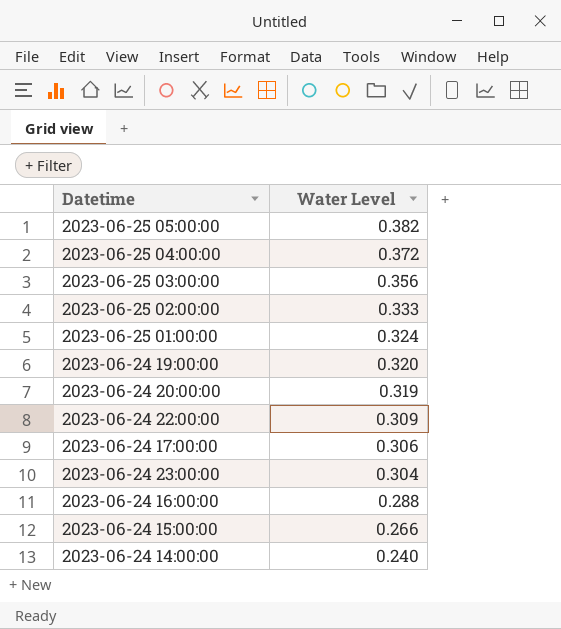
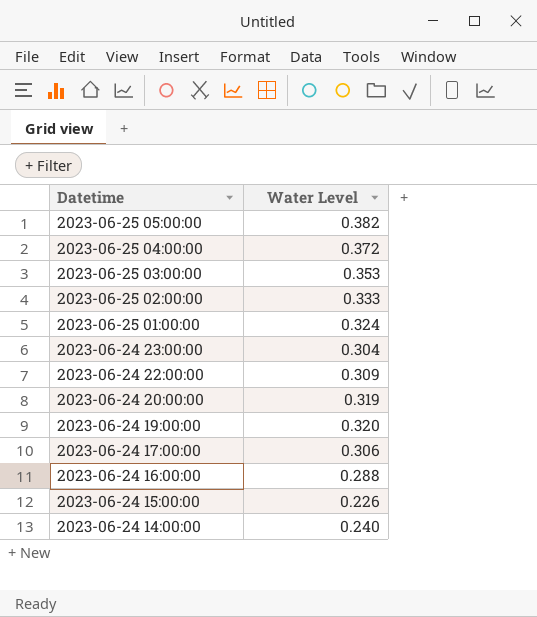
row order: Water Level descending -> Datetime descending
2023-06-25 03:00:00 | Water Level: 0.356 -> 0.353
2023-06-24 15:00:00 | Water Level: 0.266 -> 0.226

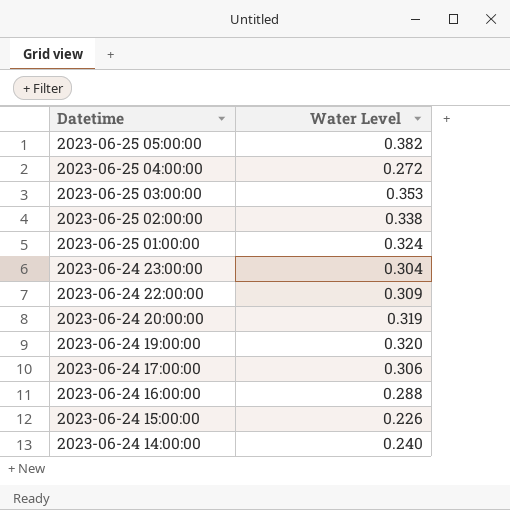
2023-06-25 04:00:00 | Water Level: 0.372 -> 0.272
2023-06-25 02:00:00 | Water Level: 0.333 -> 0.338

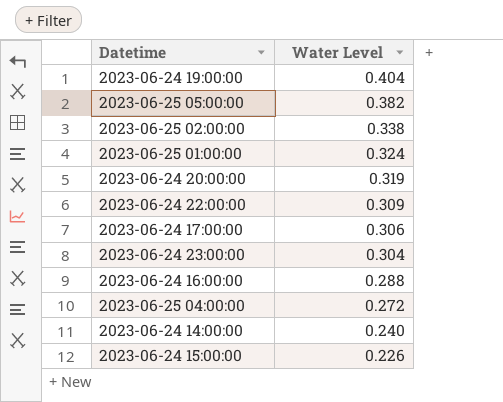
row order: Datetime descending -> Water Level descending
row 2023-06-25 03:00:00: 0.353 -> none
2023-06-24 19:00:00 | Water Level: 0.320 -> 0.404

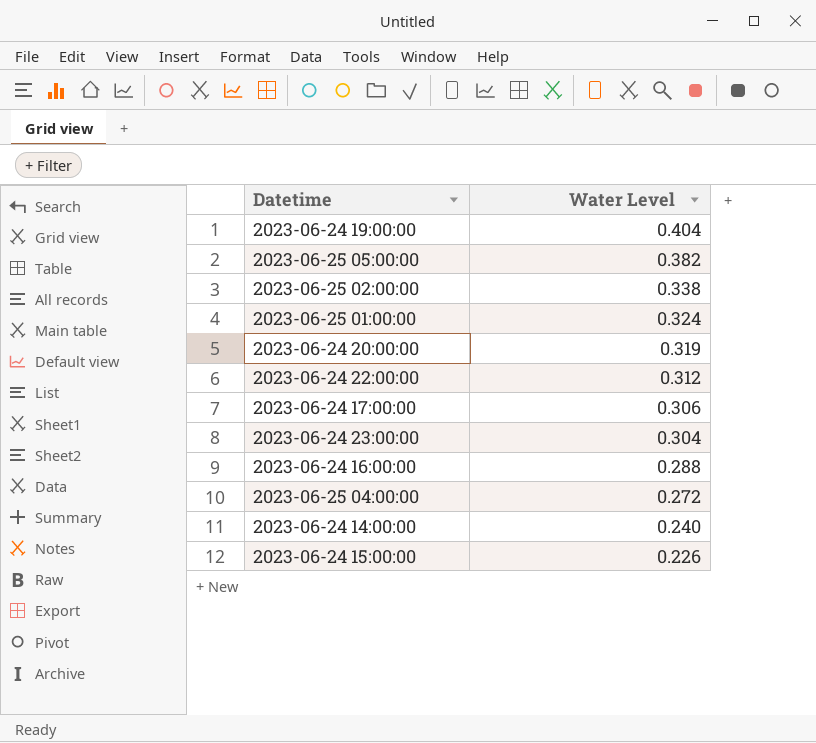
2023-06-24 22:00:00 | Water Level: 0.309 -> 0.312

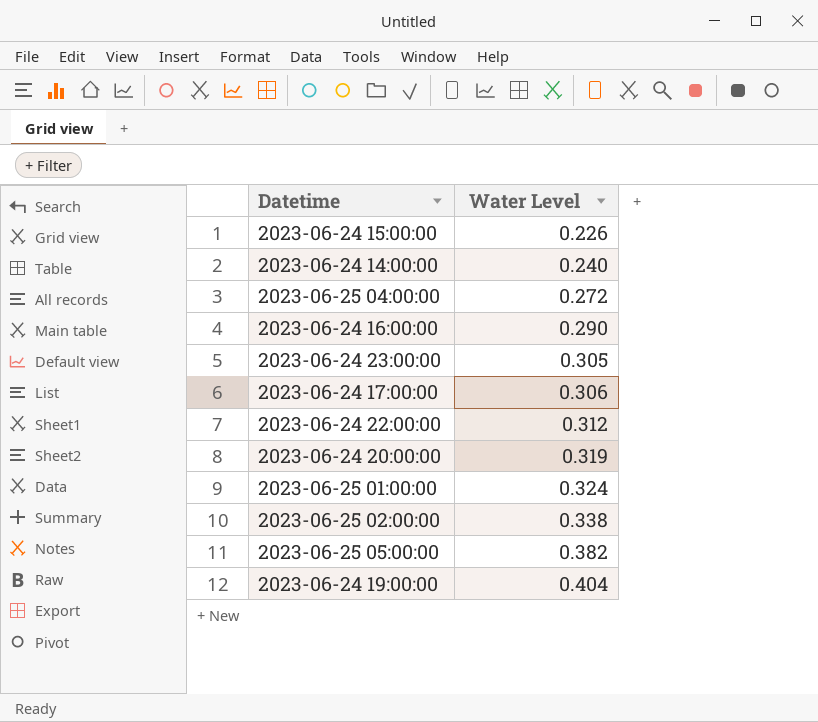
row order: Water Level descending -> Water Level ascending
2023-06-24 16:00:00 | Water Level: 0.288 -> 0.290
2023-06-24 23:00:00 | Water Level: 0.304 -> 0.305

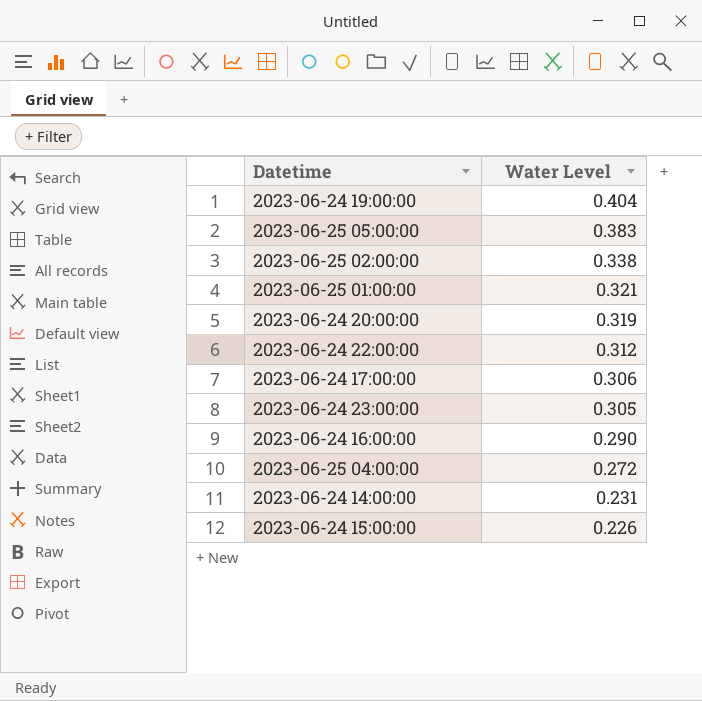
row order: Water Level ascending -> Water Level descending
2023-06-25 05:00:00 | Water Level: 0.382 -> 0.383
2023-06-25 01:00:00 | Water Level: 0.324 -> 0.321
2023-06-24 14:00:00 | Water Level: 0.240 -> 0.231

